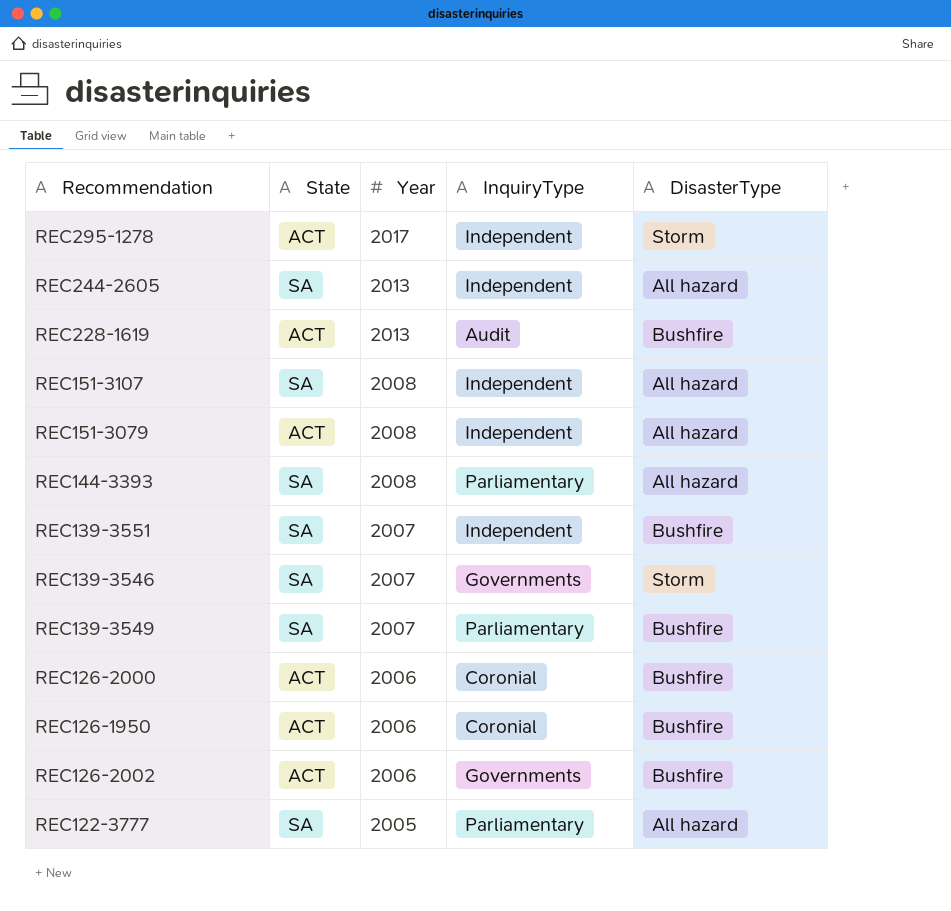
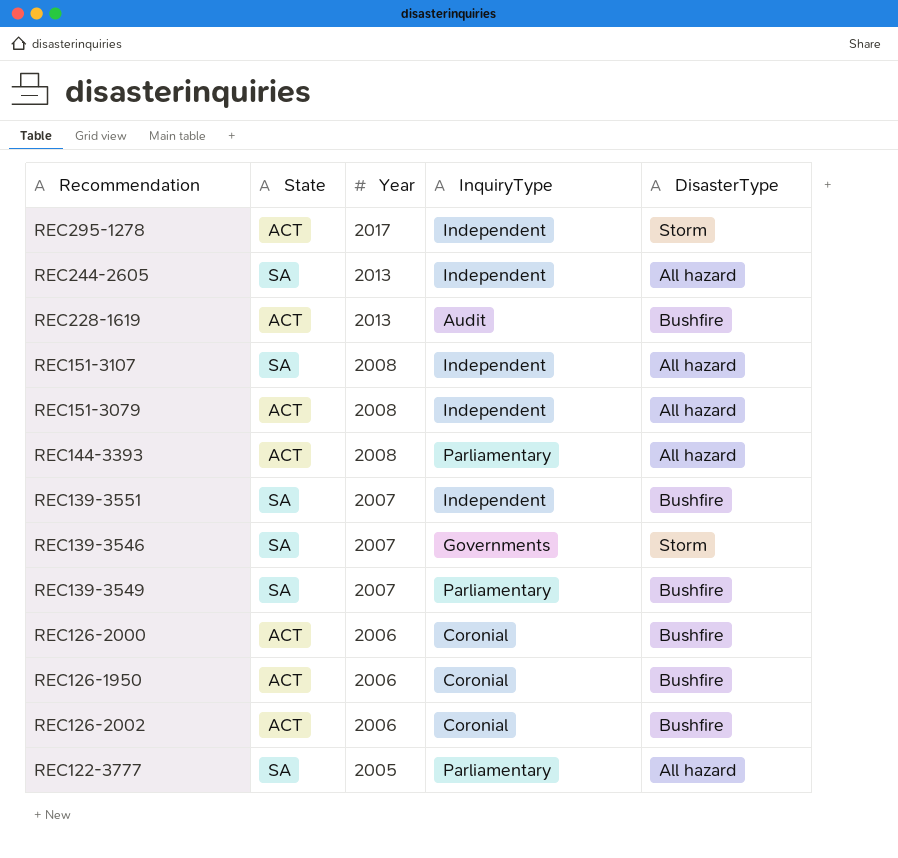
REC144-3393 | State: SA -> ACT
REC126-2002 | InquiryType: Governments -> Coronial

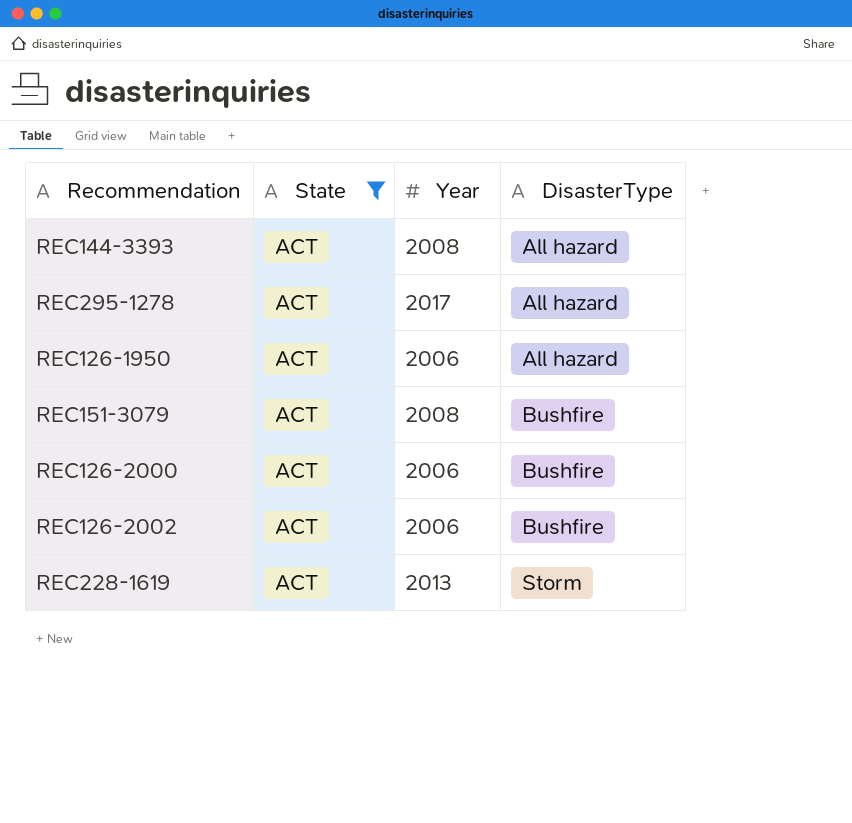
filter: none -> State = ACT
row order: Year descending -> DisasterType ascending
column InquiryType | position: 4 -> none
REC295-1278 | DisasterType: Storm -> All hazard
REC126-1950 | DisasterType: Bushfire -> All hazard
REC151-3079 | DisasterType: All hazard -> Bushfire
REC228-1619 | DisasterType: Bushfire -> Storm

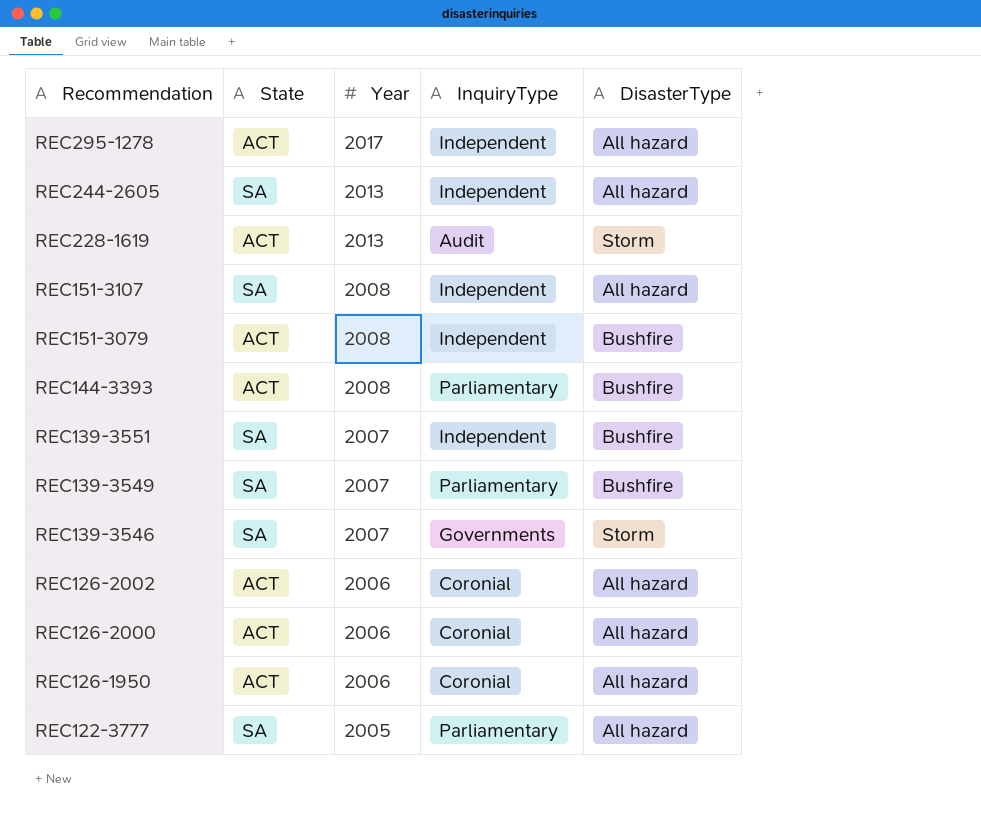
filter: State = ACT -> none
row order: DisasterType ascending -> Recommendation descending
column InquiryType | position: none -> 4
REC144-3393 | DisasterType: All hazard -> Bushfire
REC126-2002 | DisasterType: Bushfire -> All hazard
REC126-2000 | DisasterType: Bushfire -> All hazard

